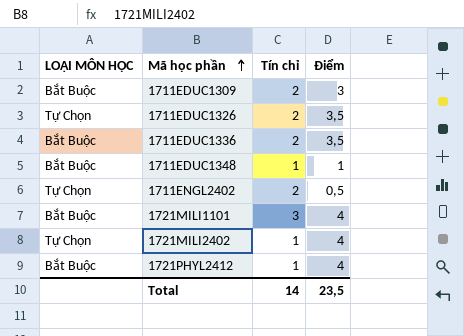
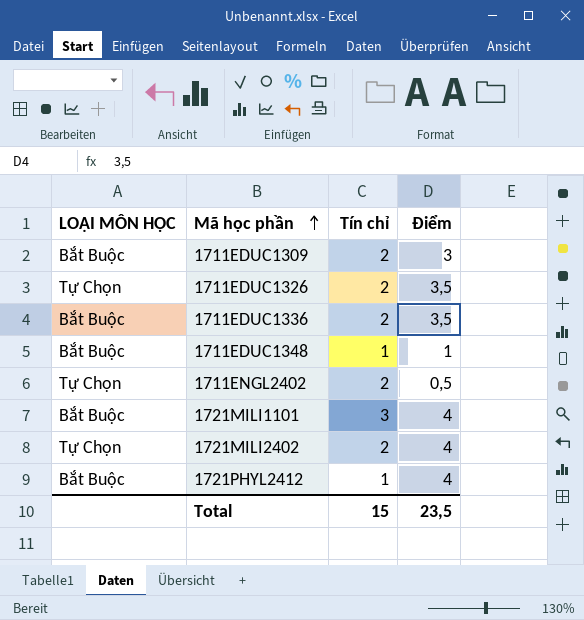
1721MILI2402 | Tín chỉ: 1 -> 2
Total | Tín chỉ: 14 -> 15

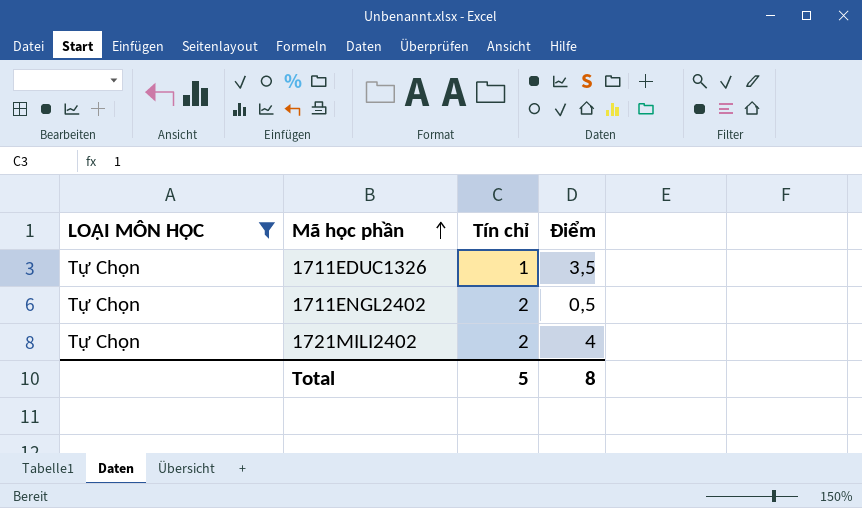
filter: none -> LOẠI MÔN HỌC = Tự Chọn
1711EDUC1326 | Tín chỉ: 2 -> 1
Total | Tín chỉ: 15 -> 5
Total | Điểm: 23,5 -> 8

